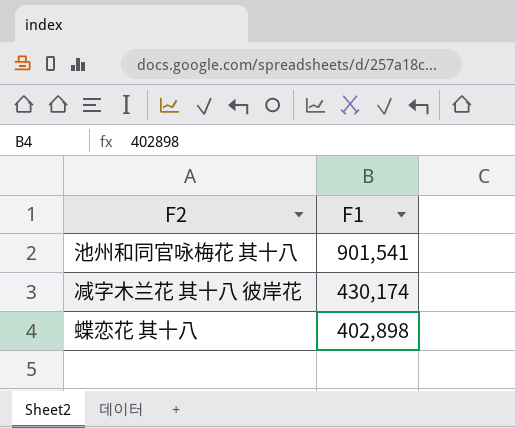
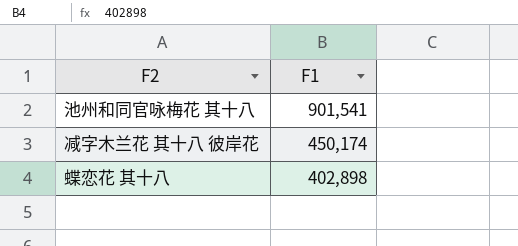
减字木兰花 其十八 彼岸花 | F1: 430,174 -> 450,174

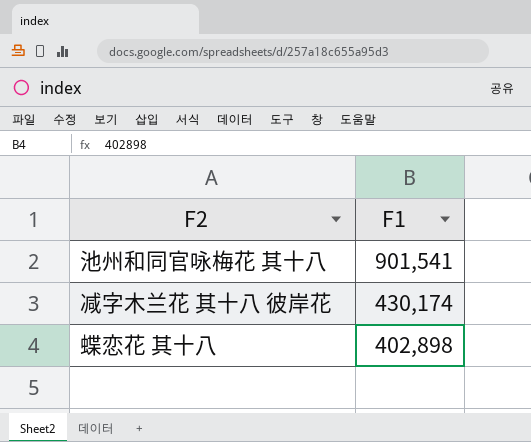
减字木兰花 其十八 彼岸花 | F1: 450,174 -> 430,174

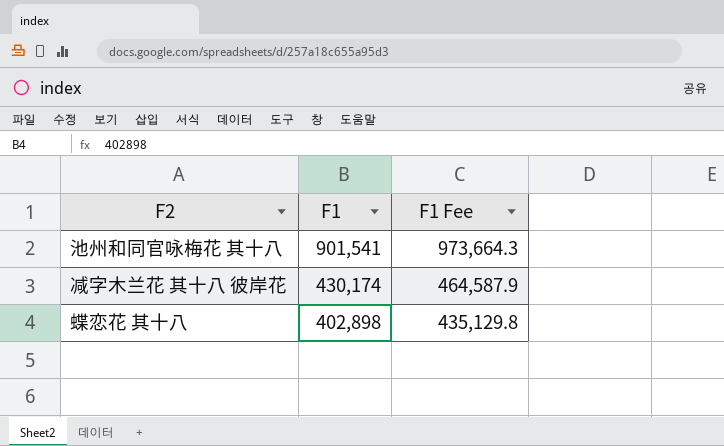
column F1 Fee | formula: none -> [F1] * 1.08

